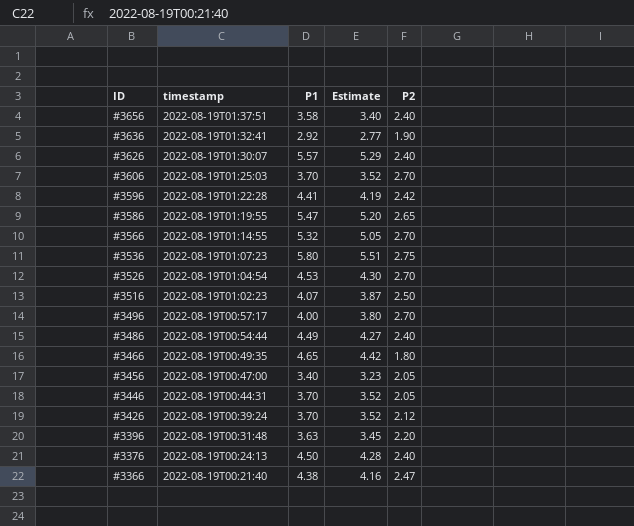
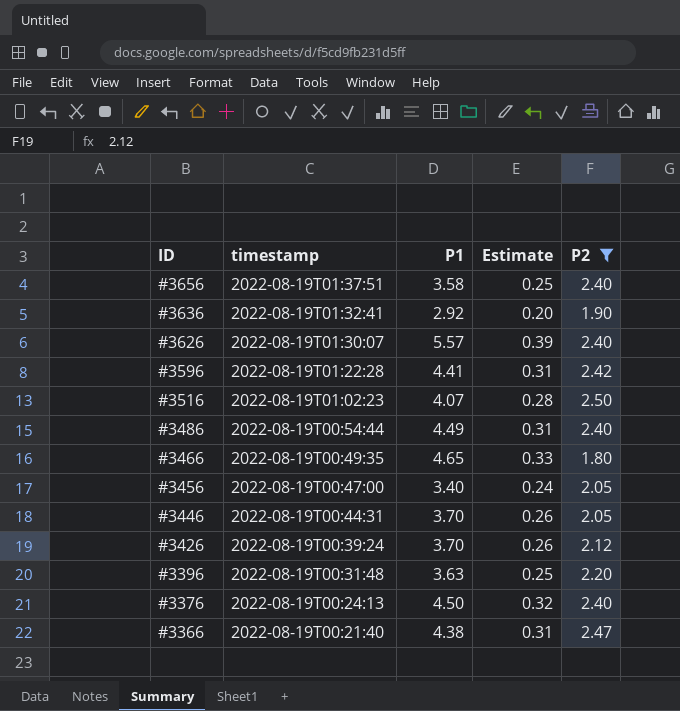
filter: none -> P2 <= 2.50
column Estimate | formula: [P1] * 0.95 -> [P1] * 0.07

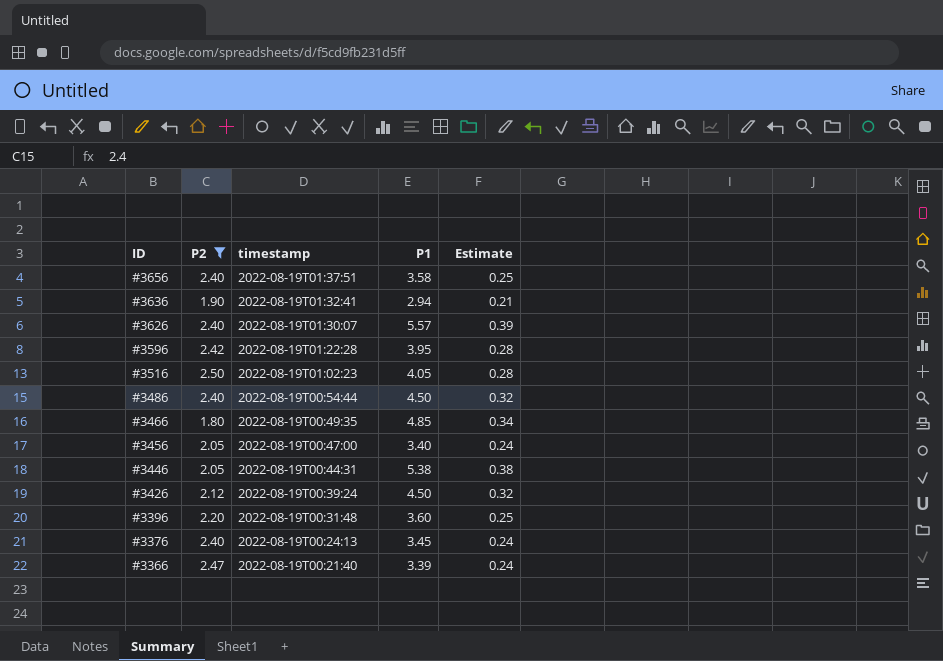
column P2 | position: 5 -> 2
#3636 | P1: 2.92 -> 2.94
#3636 | Estimate: 0.20 -> 0.21
#3596 | P1: 4.41 -> 3.95
#3596 | Estimate: 0.31 -> 0.28
#3516 | P1: 4.07 -> 4.05
#3486 | P1: 4.49 -> 4.50
#3486 | Estimate: 0.31 -> 0.32
#3466 | P1: 4.65 -> 4.85
#3466 | Estimate: 0.33 -> 0.34
#3446 | P1: 3.70 -> 5.38
#3446 | Estimate: 0.26 -> 0.38
#3426 | P1: 3.70 -> 4.50
#3426 | Estimate: 0.26 -> 0.32
#3396 | P1: 3.63 -> 3.60
#3376 | P1: 4.50 -> 3.45
#3376 | Estimate: 0.32 -> 0.24
#3366 | P1: 4.38 -> 3.39
#3366 | Estimate: 0.31 -> 0.24

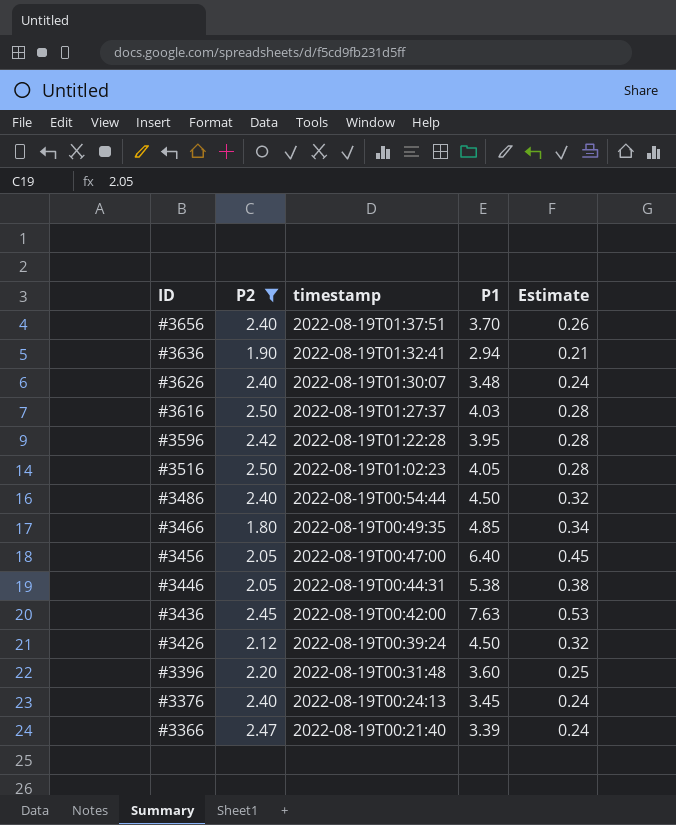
#3656 | P1: 3.58 -> 3.70
#3656 | Estimate: 0.25 -> 0.26
#3626 | P1: 5.57 -> 3.48
#3626 | Estimate: 0.39 -> 0.24
row #3616: none -> 2.50 | 2022-08-19T01:27:37 | 4.03 | 0.28
#3456 | P1: 3.40 -> 6.40
#3456 | Estimate: 0.24 -> 0.45
row #3436: none -> 2.45 | 2022-08-19T00:42:00 | 7.63 | 0.53

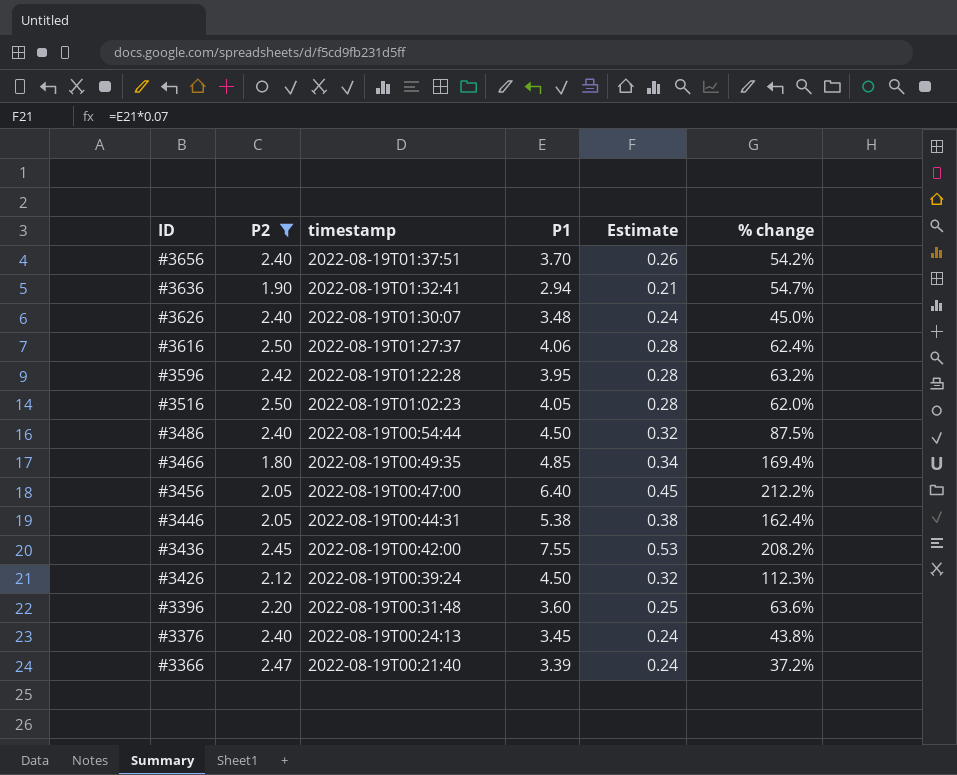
column % change | formula: none -> ([P1] - [P2]) / [P2]
#3616 | P1: 4.03 -> 4.06
#3436 | P1: 7.63 -> 7.55

